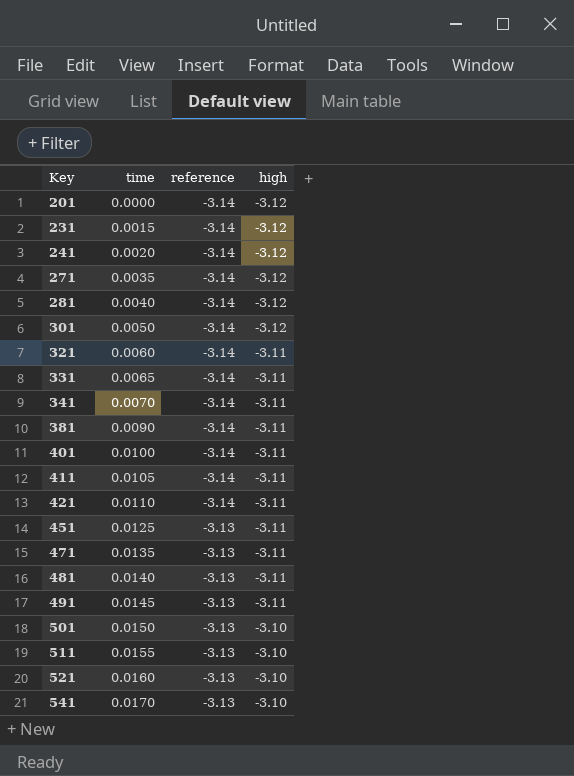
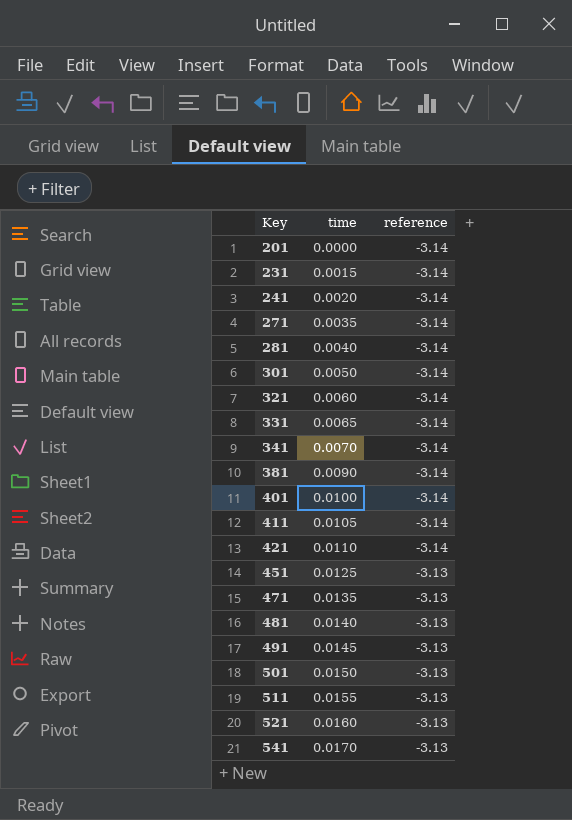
column high | position: 4 -> none

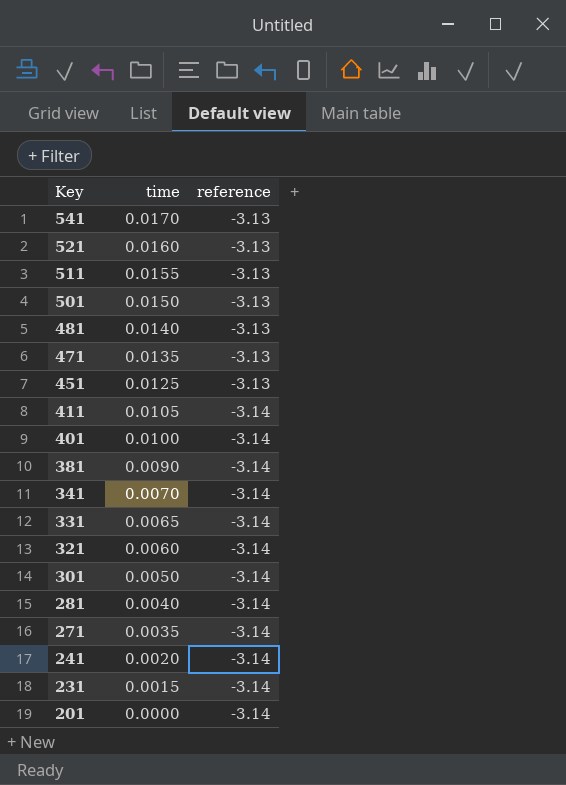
row order: Key ascending -> Key descending
row 421: 0.0110 | -3.14 -> none
row 491: 0.0145 | -3.13 -> none

